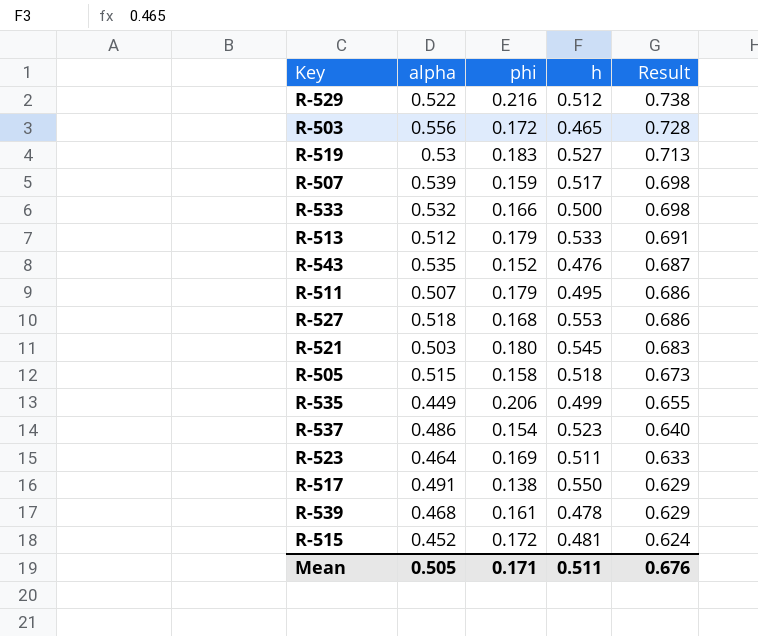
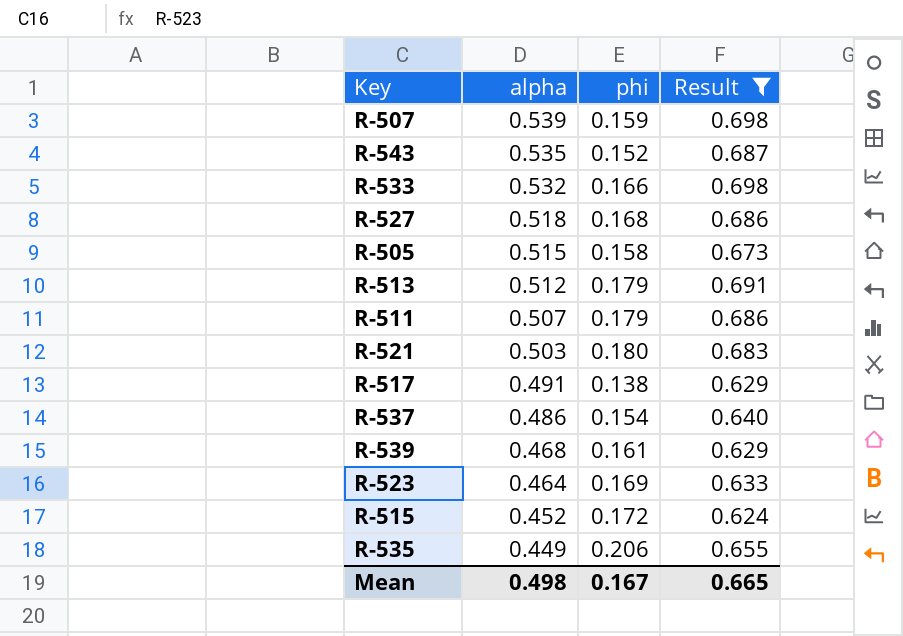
filter: none -> Result <= 0.698
row order: Result descending -> alpha descending
column h | position: 4 -> none
Mean | alpha: 0.505 -> 0.498
Mean | phi: 0.171 -> 0.167
Mean | Result: 0.676 -> 0.665

